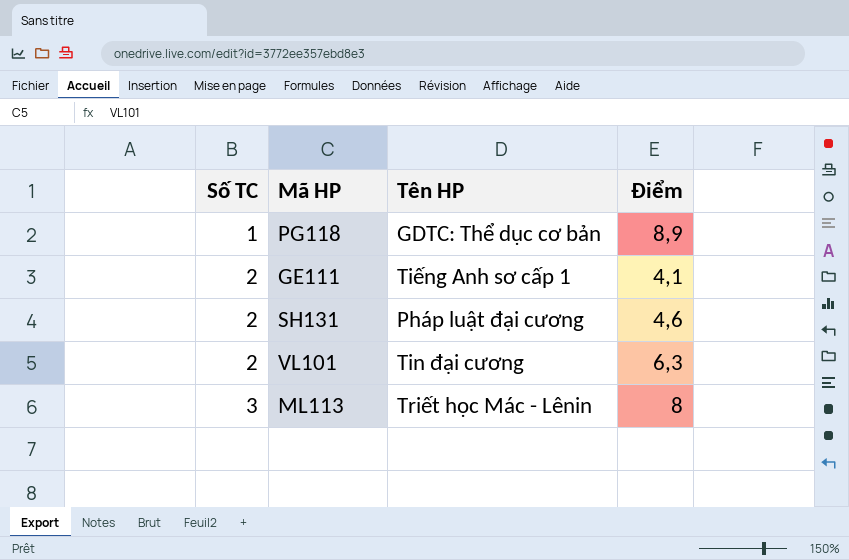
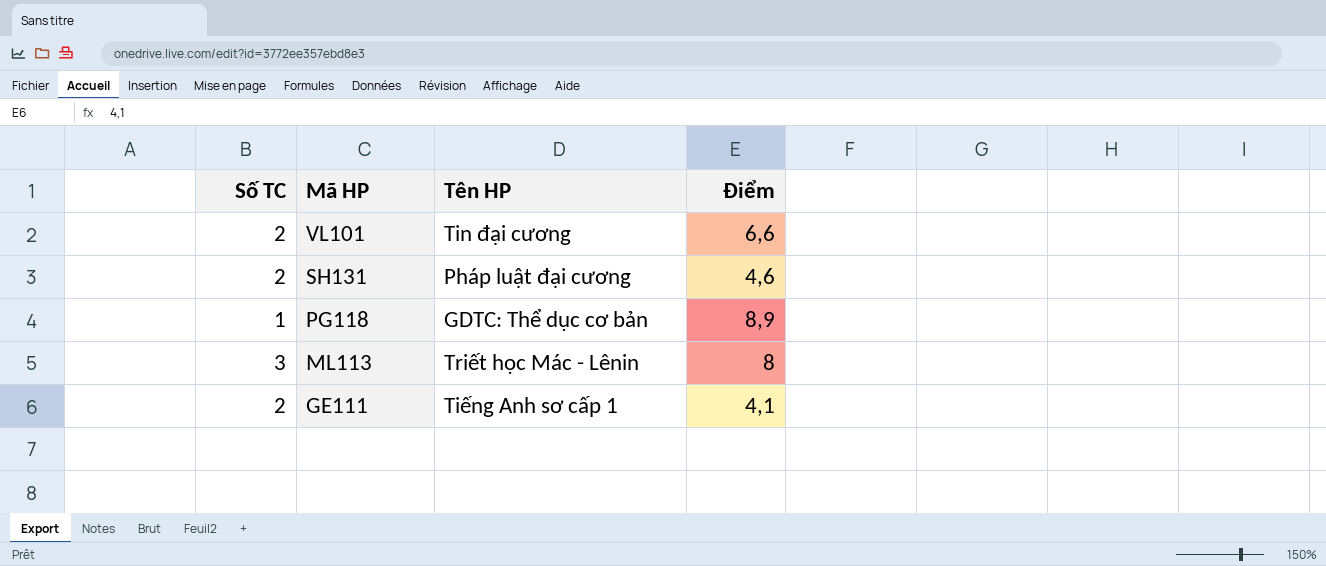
row order: Số TC ascending -> Mã HP descending
VL101 | Điểm: 6,3 -> 6,6

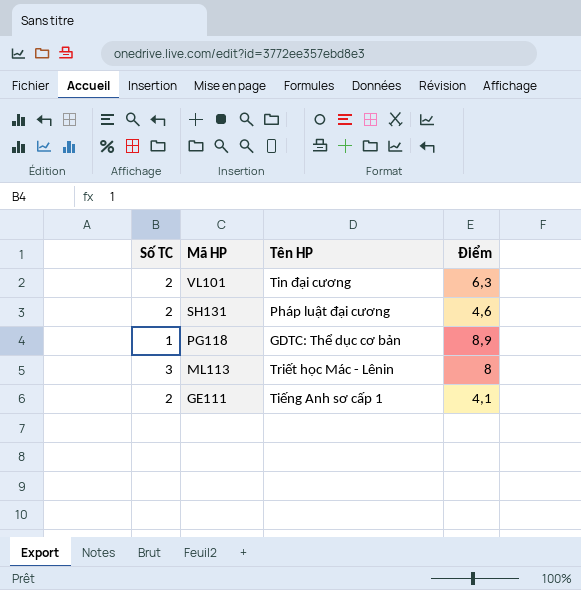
VL101 | Điểm: 6,6 -> 6,3

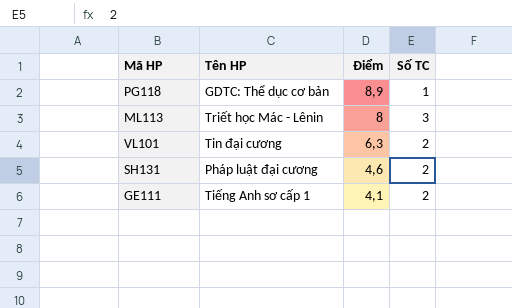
row order: Mã HP descending -> Điểm descending
column Số TC | position: 1 -> 4

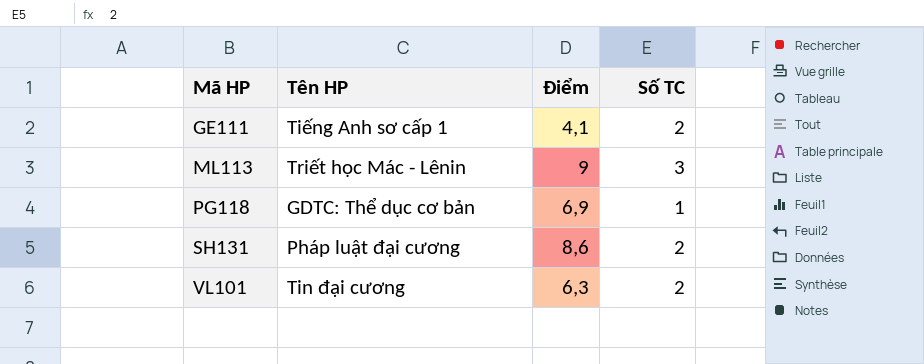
row order: Điểm descending -> Mã HP ascending
ML113 | Điểm: 8 -> 9
PG118 | Điểm: 8,9 -> 6,9
SH131 | Điểm: 4,6 -> 8,6

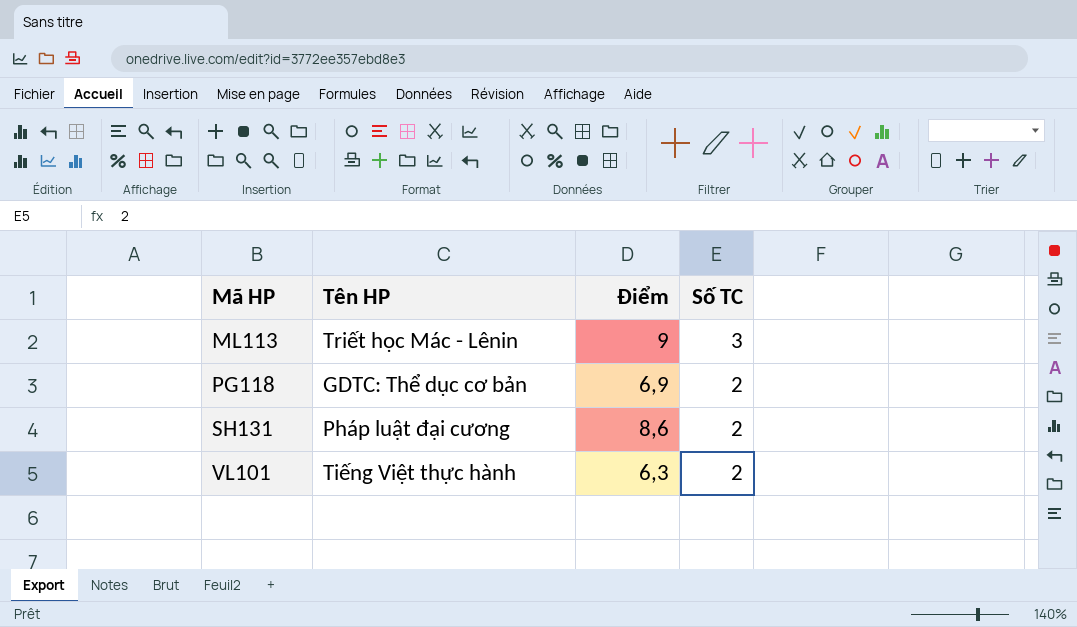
row GE111: Tiếng Anh sơ cấp 1 | 4,1 | 2 -> none
PG118 | Số TC: 1 -> 2
VL101 | Tên HP: Tin đại cương -> Tiếng Việt thực hành

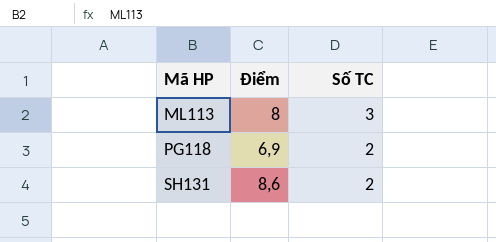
column Tên HP | position: 2 -> none
row VL101: Tiếng Việt thực hành | 6,3 | 2 -> none
ML113 | Điểm: 9 -> 8

